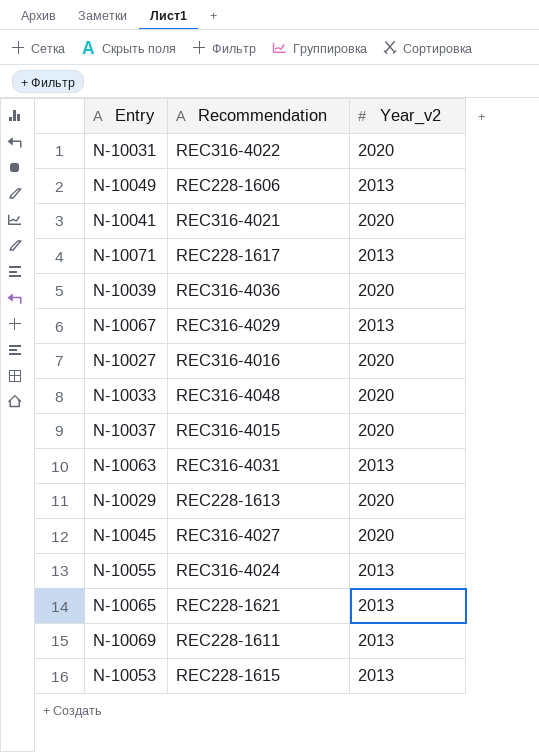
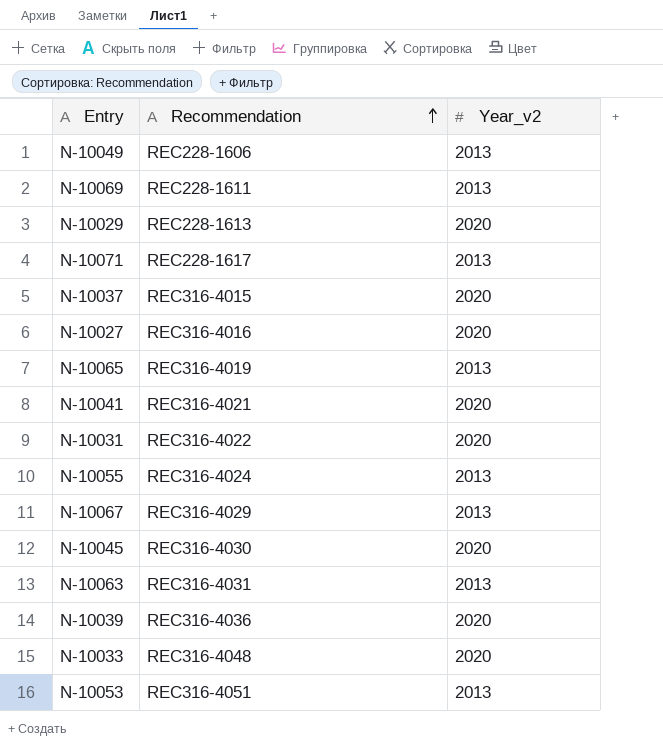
row order: none -> Recommendation ascending
N-10065 | Recommendation: REC228-1621 -> REC316-4019
N-10045 | Recommendation: REC316-4027 -> REC316-4030
N-10053 | Recommendation: REC228-1615 -> REC316-4051

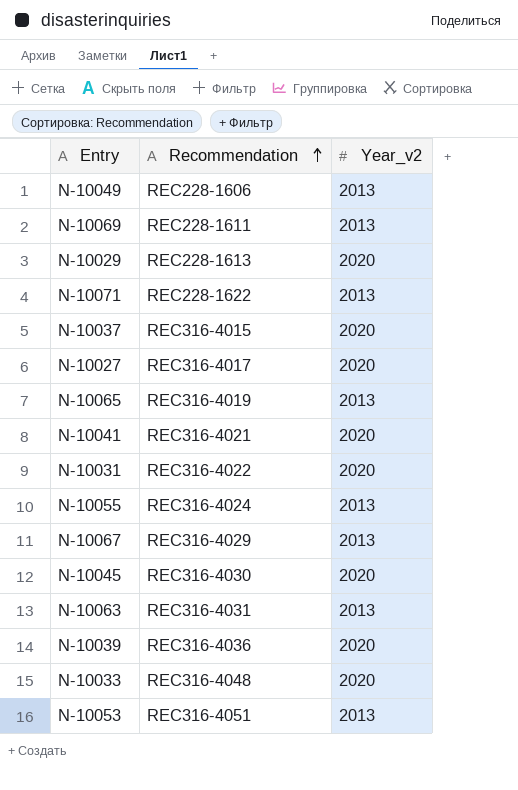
N-10071 | Recommendation: REC228-1617 -> REC228-1622
N-10027 | Recommendation: REC316-4016 -> REC316-4017

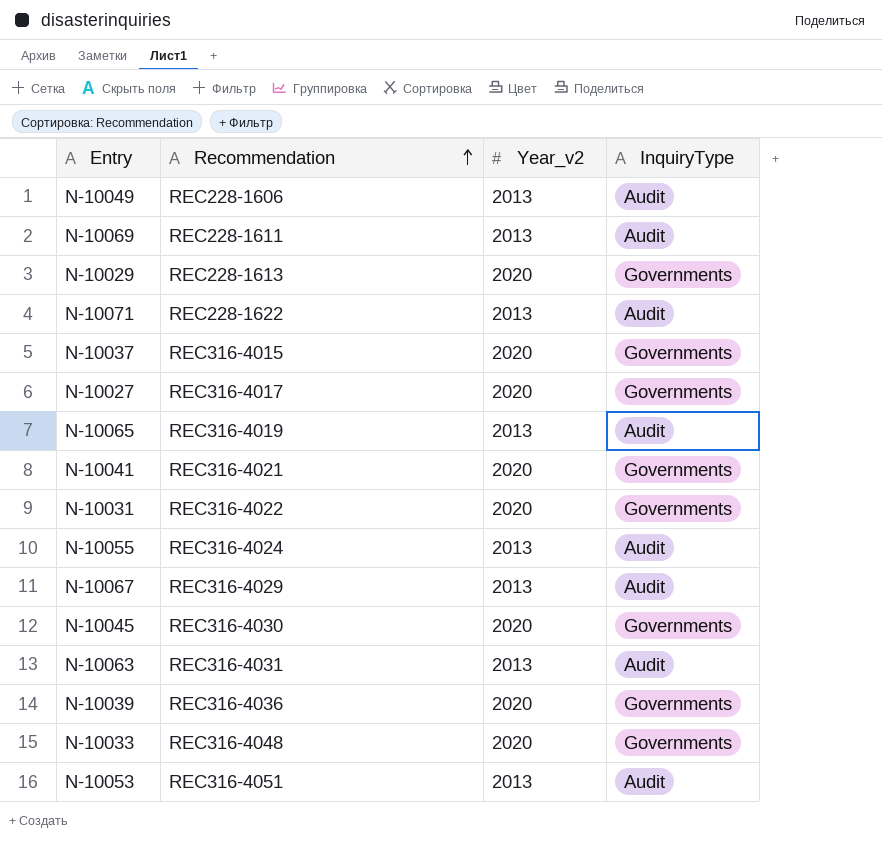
column InquiryType | position: none -> 4

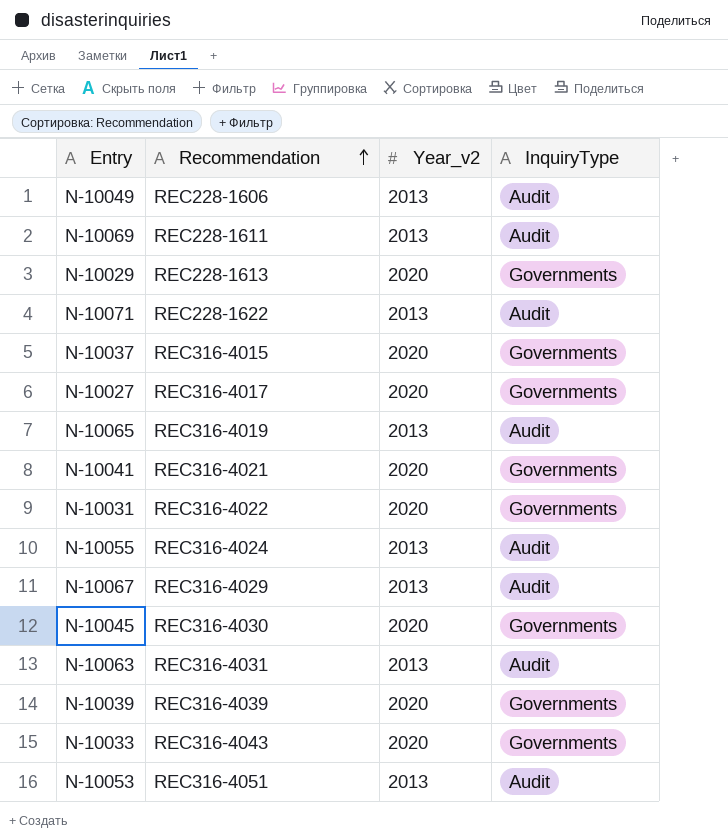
N-10039 | Recommendation: REC316-4036 -> REC316-4039
N-10033 | Recommendation: REC316-4048 -> REC316-4043

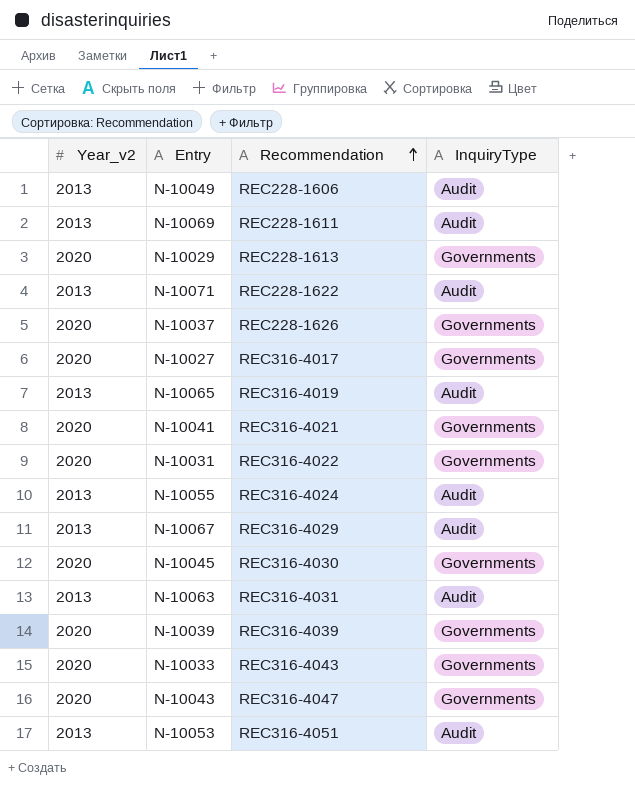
column Year_v2 | position: 3 -> 1
N-10037 | Recommendation: REC316-4015 -> REC228-1626
row N-10043: none -> 2020 | REC316-4047 | Governments

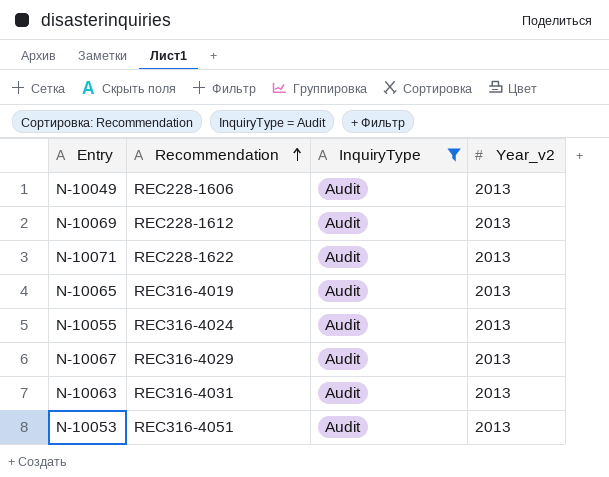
filter: none -> InquiryType = Audit
column Year_v2 | position: 1 -> 4
N-10069 | Recommendation: REC228-1611 -> REC228-1612

